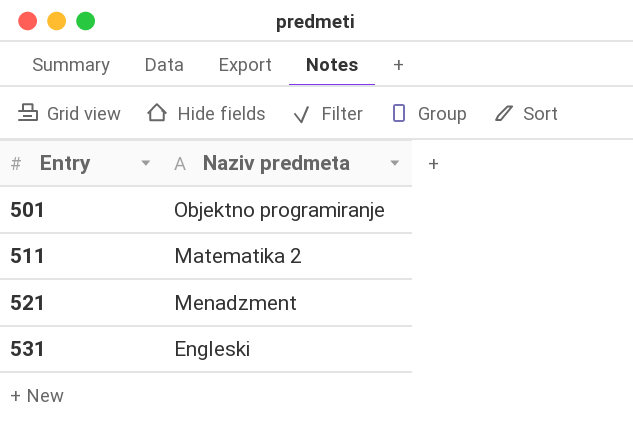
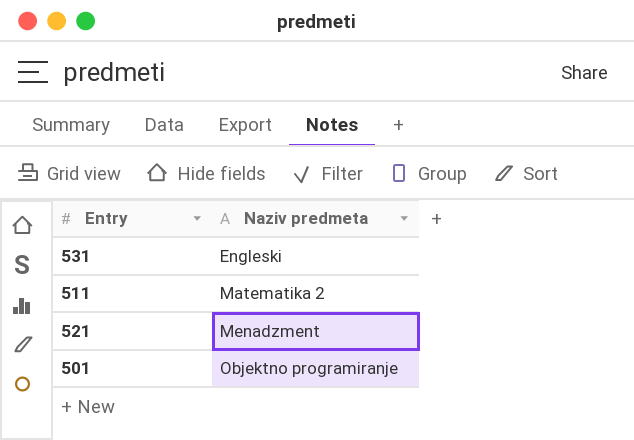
row order: Entry ascending -> Naziv predmeta ascending

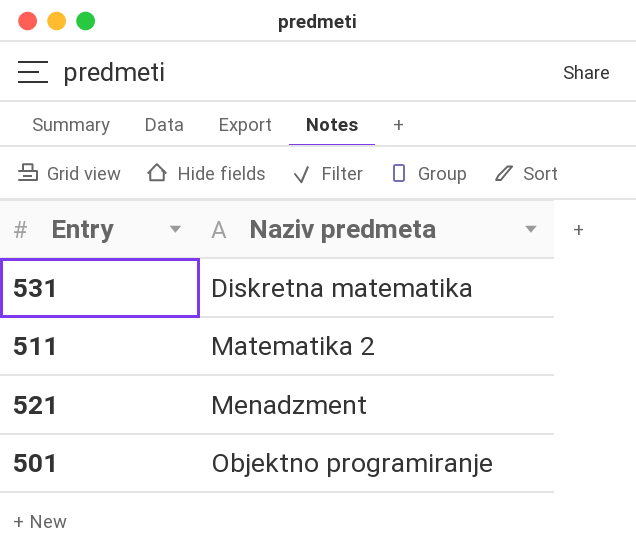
531 | Naziv predmeta: Engleski -> Diskretna matematika

